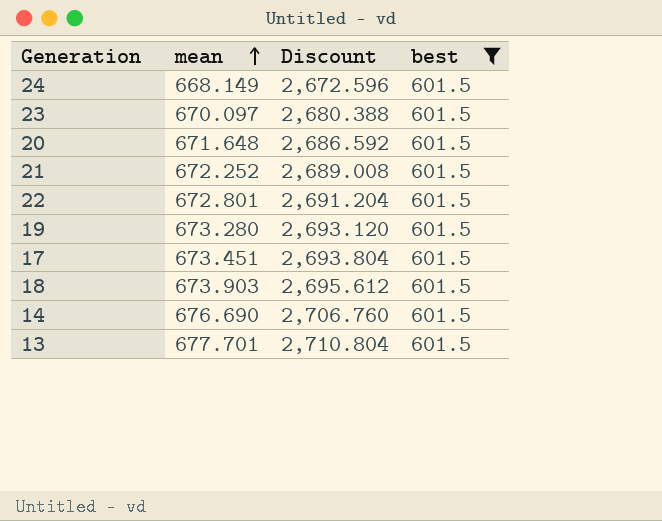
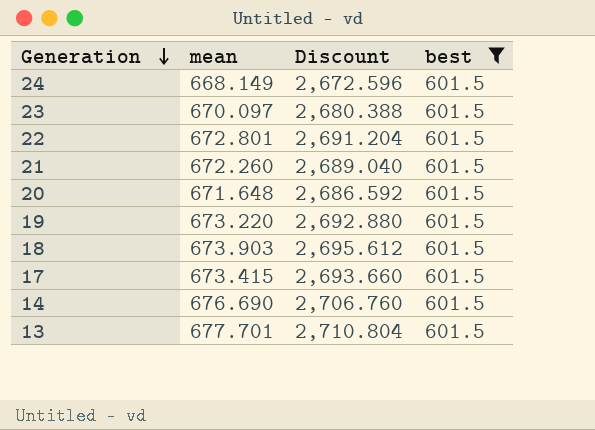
row order: mean ascending -> Generation descending
21 | mean: 672.252 -> 672.260
21 | Discount: 2,689.008 -> 2,689.040
19 | mean: 673.280 -> 673.220
19 | Discount: 2,693.120 -> 2,692.880
17 | mean: 673.451 -> 673.415
17 | Discount: 2,693.804 -> 2,693.660

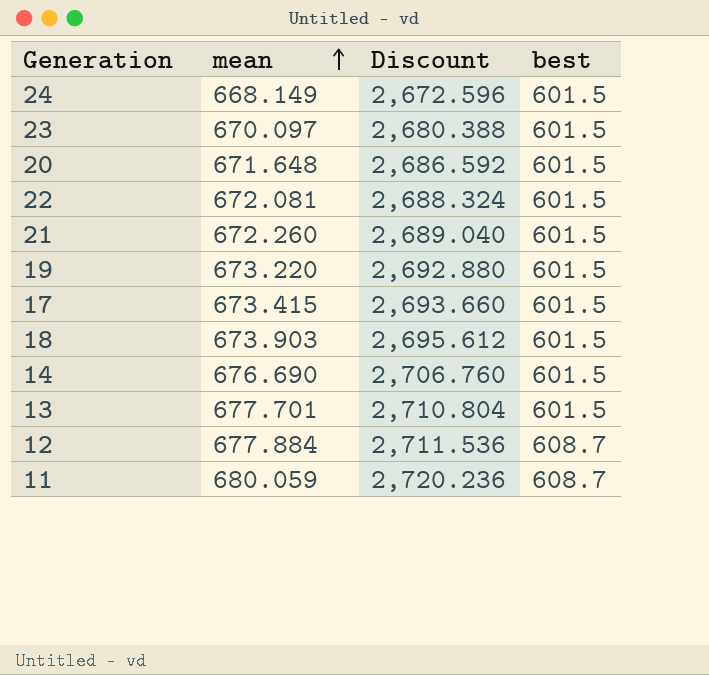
filter: best = 601.5 -> none
row order: Generation descending -> mean ascending
22 | mean: 672.801 -> 672.081
22 | Discount: 2,691.204 -> 2,688.324

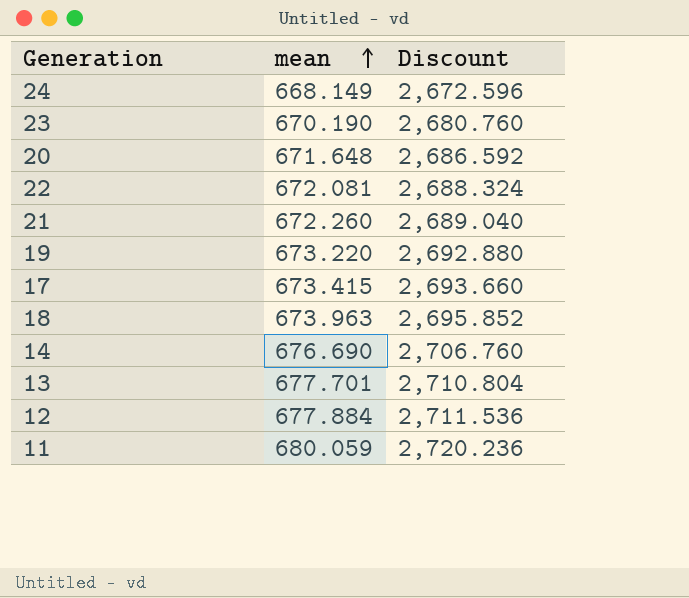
column best | position: 4 -> none
23 | mean: 670.097 -> 670.190
23 | Discount: 2,680.388 -> 2,680.760
18 | mean: 673.903 -> 673.963
18 | Discount: 2,695.612 -> 2,695.852

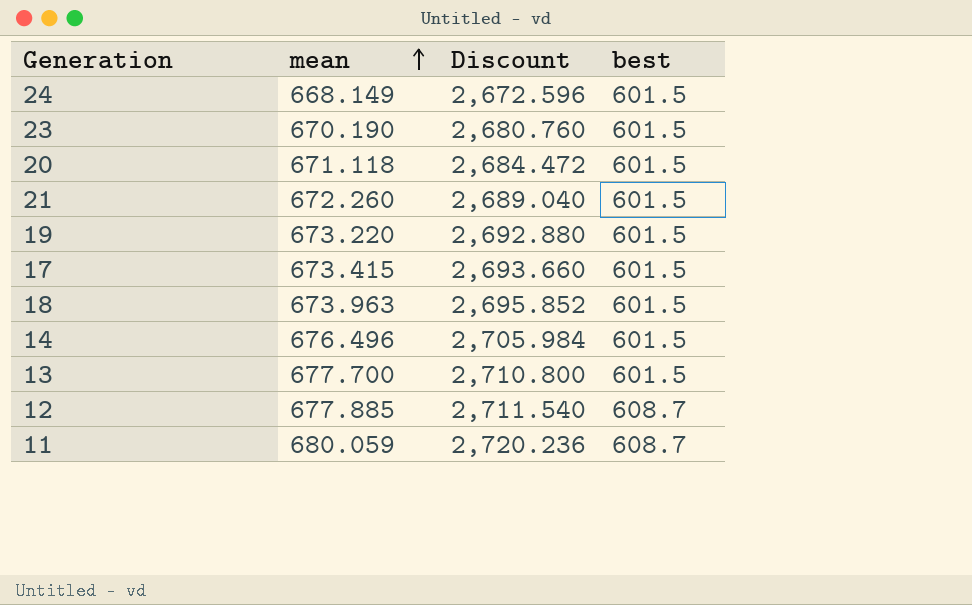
column best | position: none -> 4
row 22: 672.081 | 2,688.324 -> none
20 | mean: 671.648 -> 671.118
20 | Discount: 2,686.592 -> 2,684.472
14 | mean: 676.690 -> 676.496
14 | Discount: 2,706.760 -> 2,705.984
13 | mean: 677.701 -> 677.700
13 | Discount: 2,710.804 -> 2,710.800
12 | mean: 677.884 -> 677.885
12 | Discount: 2,711.536 -> 2,711.540

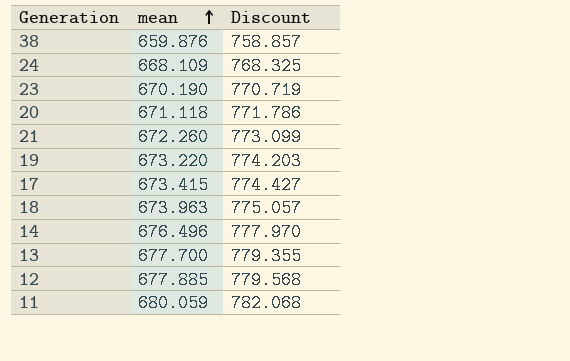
column best | position: 4 -> none
column Discount | formula: [mean] * 4 -> [mean] * 1.15
row 38: none -> 659.876 | 758.857
24 | mean: 668.149 -> 668.109

